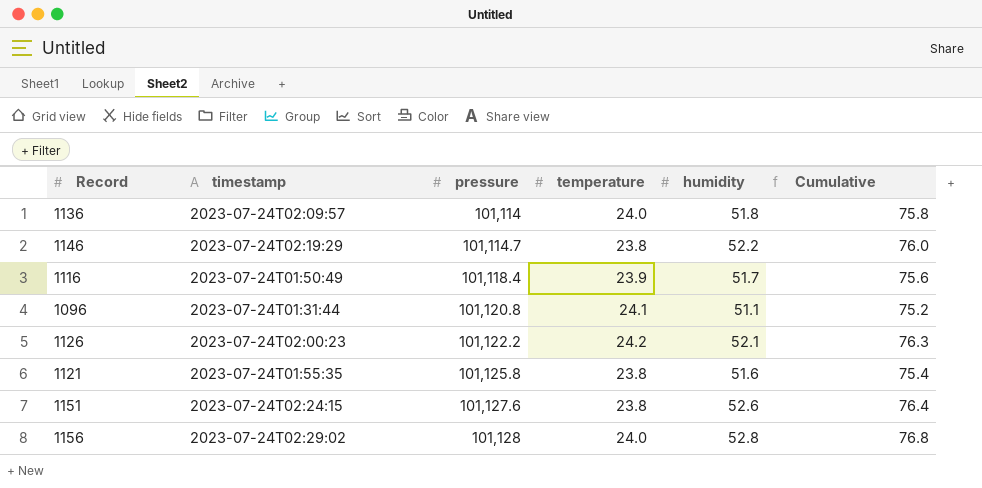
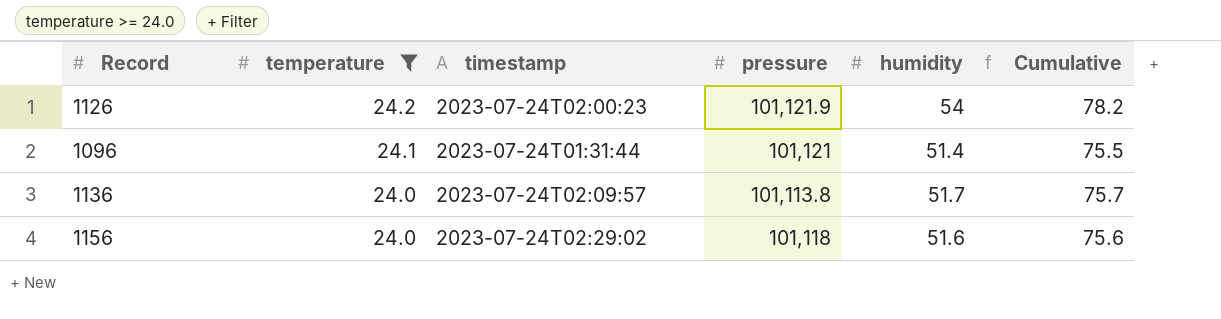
filter: none -> temperature >= 24.0
row order: pressure ascending -> temperature descending
column temperature | position: 4 -> 2
1126 | pressure: 101,122.2 -> 101,121.9
1126 | humidity: 52.1 -> 54
1126 | Cumulative: 76.3 -> 78.2
1096 | pressure: 101,120.8 -> 101,121
1096 | humidity: 51.1 -> 51.4
1096 | Cumulative: 75.2 -> 75.5
1136 | pressure: 101,114 -> 101,113.8
1136 | humidity: 51.8 -> 51.7
1136 | Cumulative: 75.8 -> 75.7
1156 | pressure: 101,128 -> 101,118
1156 | humidity: 52.8 -> 51.6
1156 | Cumulative: 76.8 -> 75.6

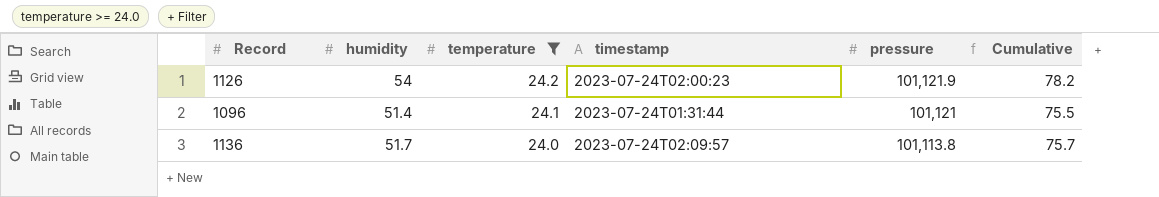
column humidity | position: 5 -> 2
row 1156: 24.0 | 2023-07-24T02:29:02 | 101,118 | 51.6 | 75.6 -> none

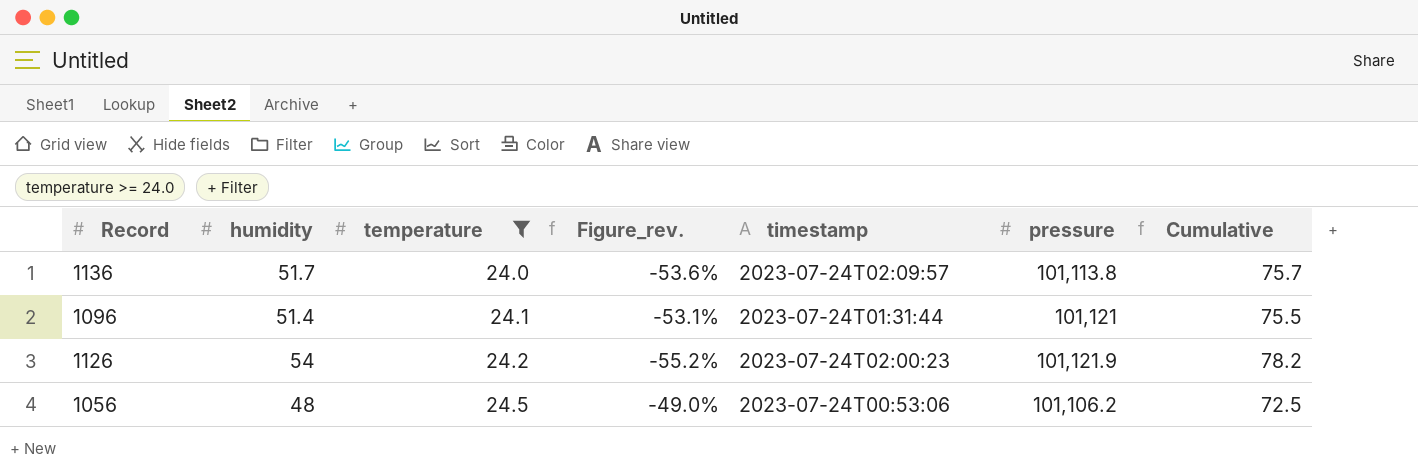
row order: temperature descending -> temperature ascending
column Figure_rev. | formula: none -> ([temperature] - [humidity]) / [humidity]
row 1056: none -> 48 | 24.5 | -49.0% | 2023-07-24T00:53:06 | 101,106.2 | 72.5

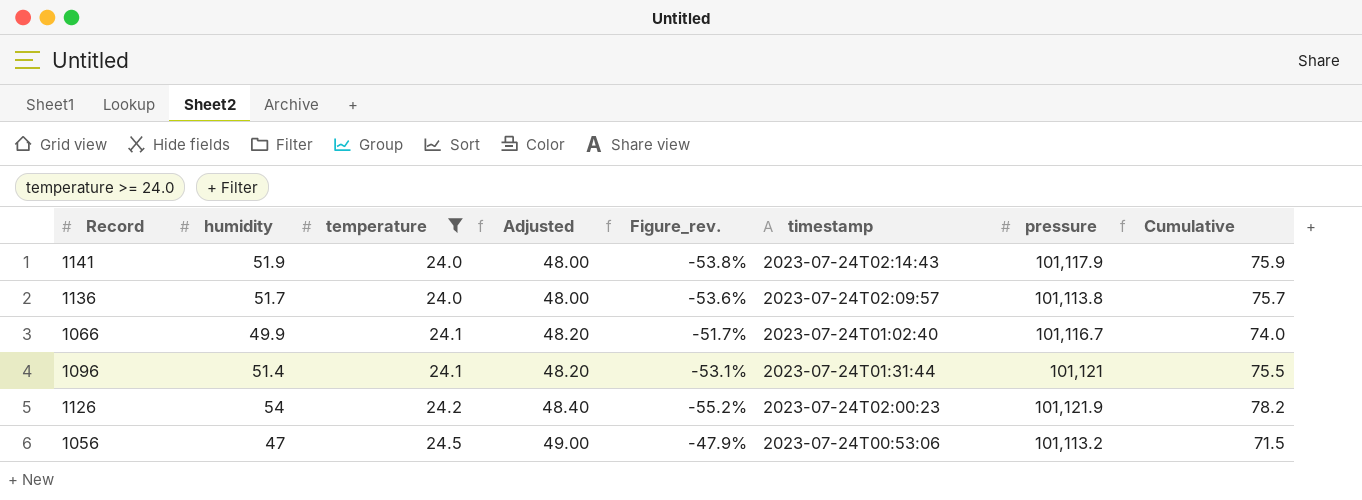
column Adjusted | formula: none -> [temperature] * 2
row 1141: none -> 51.9 | 24.0 | 48.00 | -53.8% | 2023-07-24T02:14:43 | 101,117.9 | 75.9
row 1066: none -> 49.9 | 24.1 | 48.20 | -51.7% | 2023-07-24T01:02:40 | 101,116.7 | 74.0
1056 | humidity: 48 -> 47
1056 | Figure_rev.: -49.0% -> -47.9%
1056 | pressure: 101,106.2 -> 101,113.2
1056 | Cumulative: 72.5 -> 71.5

